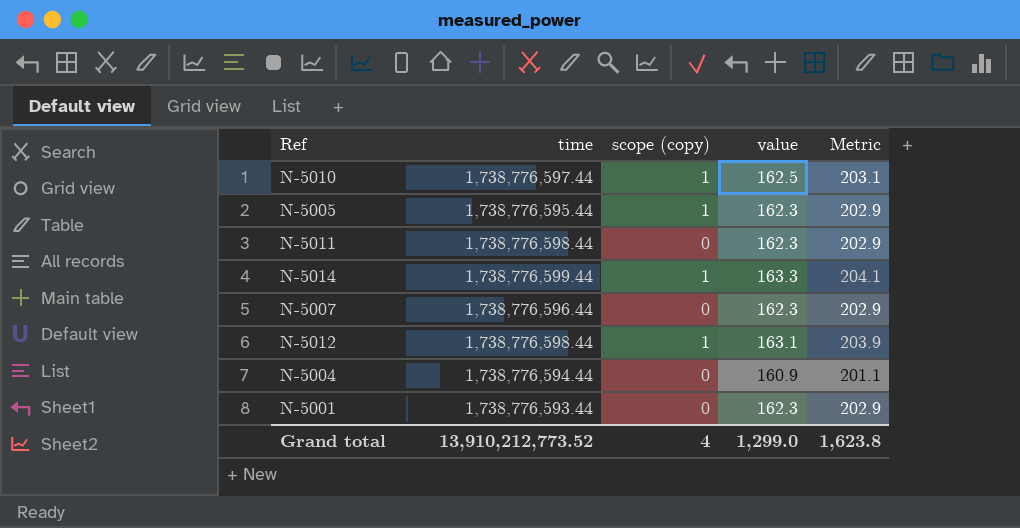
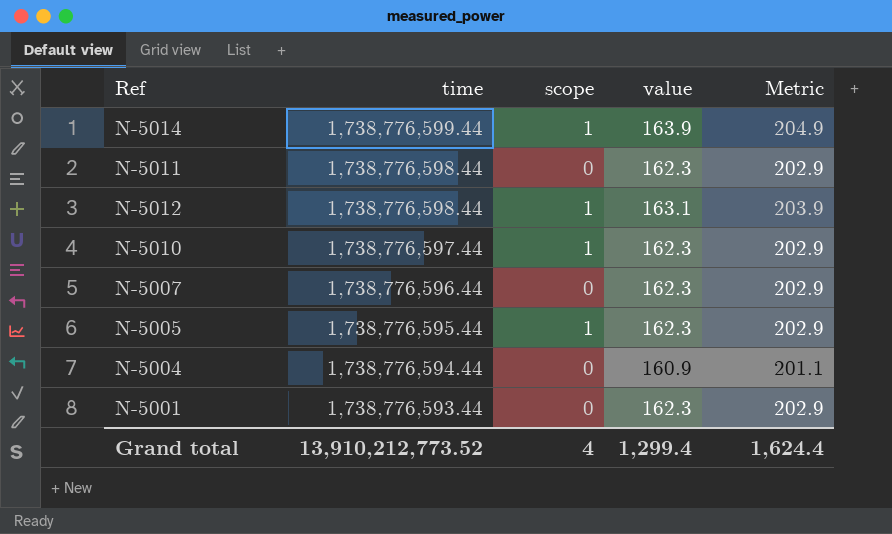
row order: none -> time descending
column name: scope (copy) -> scope
N-5014 | value: 163.3 -> 163.9
N-5014 | Metric: 204.1 -> 204.9
N-5010 | value: 162.5 -> 162.3
N-5010 | Metric: 203.1 -> 202.9
Grand total | value: 1,299.0 -> 1,299.4
Grand total | Metric: 1,623.8 -> 1,624.4

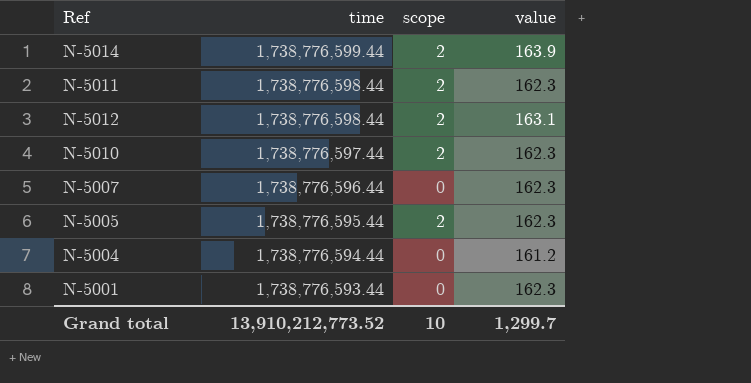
column Metric | formula: [value] * 1.25 -> none
N-5014 | scope: 1 -> 2
N-5011 | scope: 0 -> 2
N-5012 | scope: 1 -> 2
N-5010 | scope: 1 -> 2
N-5005 | scope: 1 -> 2
N-5004 | value: 160.9 -> 161.2
Grand total | scope: 4 -> 10
Grand total | value: 1,299.4 -> 1,299.7

